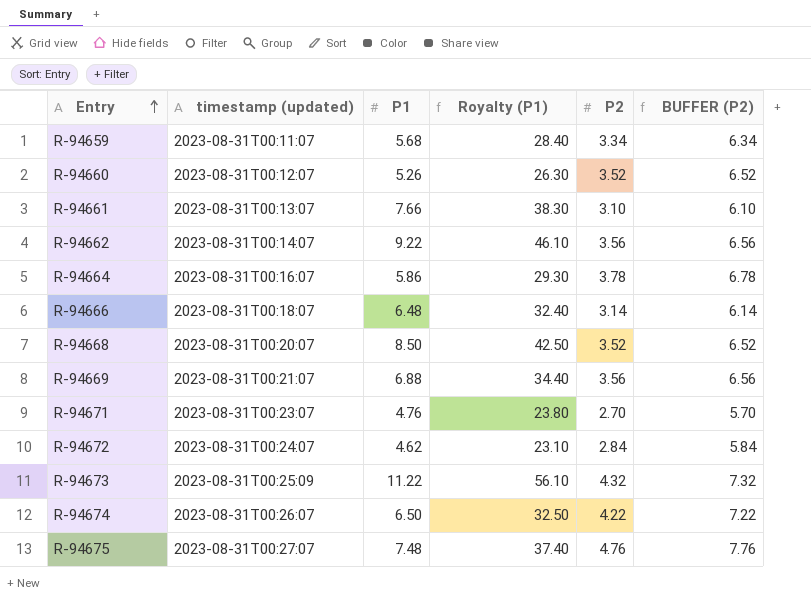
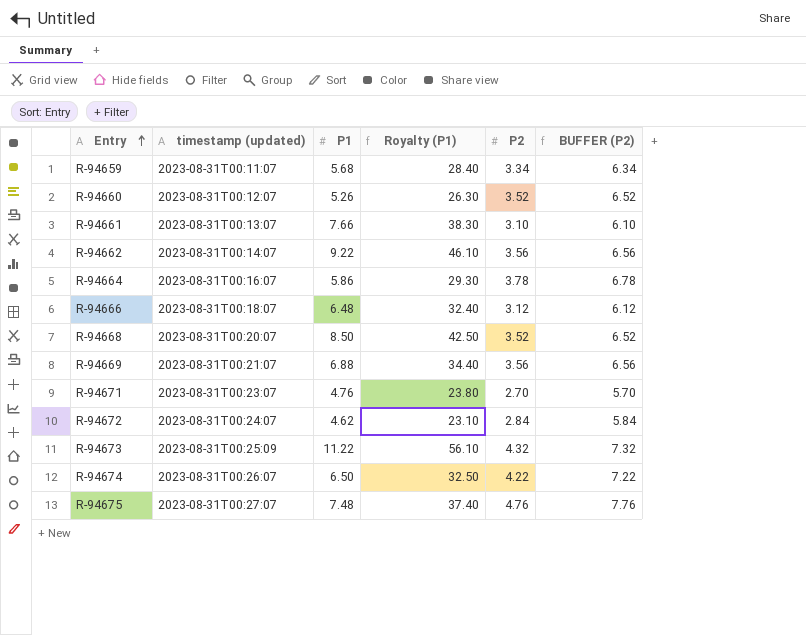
R-94666 | P2: 3.14 -> 3.12
R-94666 | BUFFER (P2): 6.14 -> 6.12

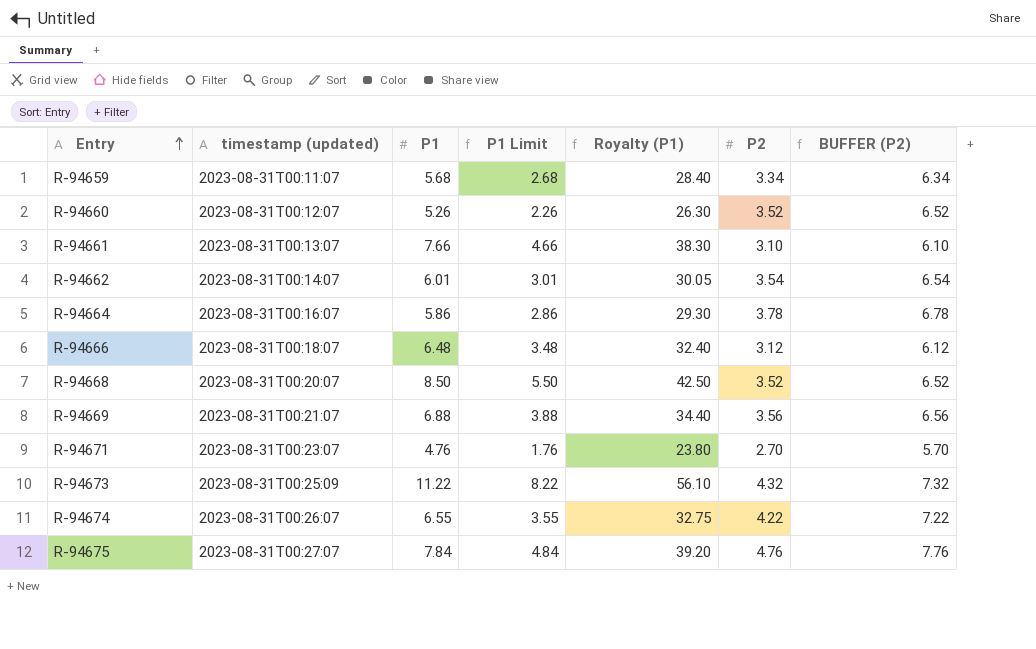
column P1 Limit | formula: none -> [P1] - 3
row R-94672: 2023-08-31T00:24:07 | 4.62 | 23.10 | 2.84 | 5.84 -> none
R-94662 | P1: 9.22 -> 6.01
R-94662 | Royalty (P1): 46.10 -> 30.05
R-94662 | P2: 3.56 -> 3.54
R-94662 | BUFFER (P2): 6.56 -> 6.54
R-94674 | P1: 6.50 -> 6.55
R-94674 | Royalty (P1): 32.50 -> 32.75
R-94675 | P1: 7.48 -> 7.84
R-94675 | Royalty (P1): 37.40 -> 39.20

